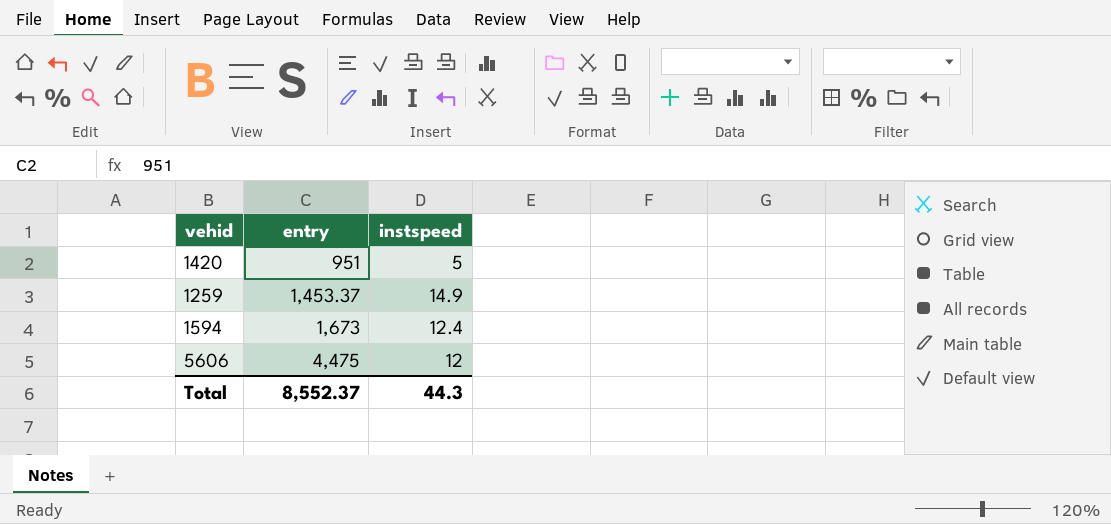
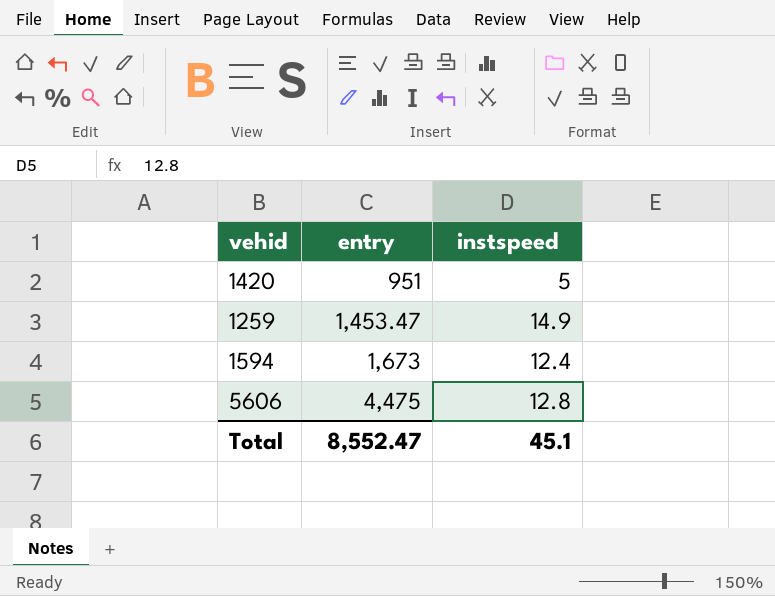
1259 | entry: 1,453.37 -> 1,453.47
5606 | instspeed: 12 -> 12.8
Total | entry: 8,552.37 -> 8,552.47
Total | instspeed: 44.3 -> 45.1

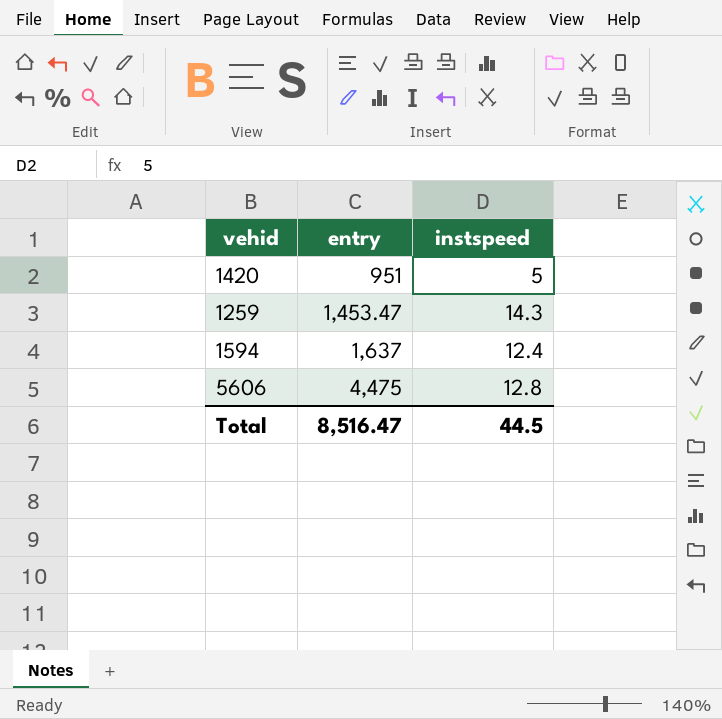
1259 | instspeed: 14.9 -> 14.3
1594 | entry: 1,673 -> 1,637
Total | entry: 8,552.47 -> 8,516.47
Total | instspeed: 45.1 -> 44.5

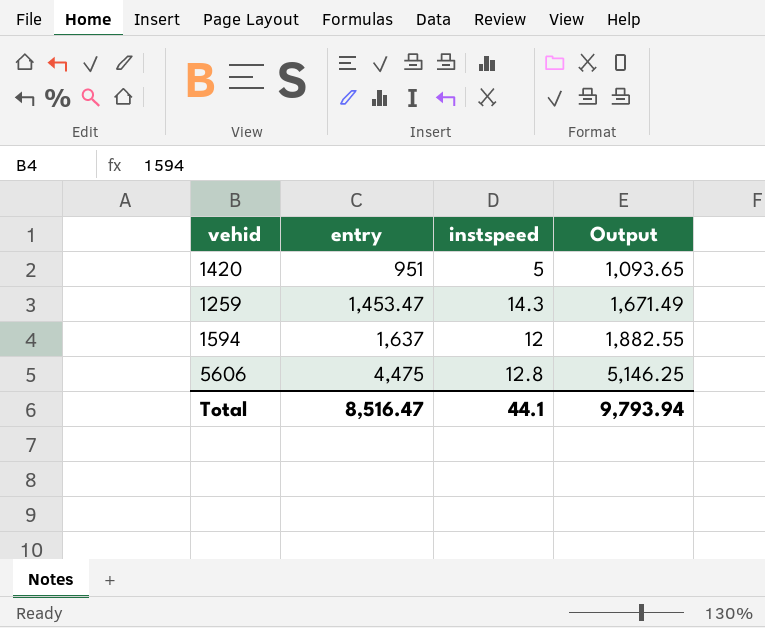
column Output | formula: none -> [entry] * 1.15
1594 | instspeed: 12.4 -> 12
Total | instspeed: 44.5 -> 44.1

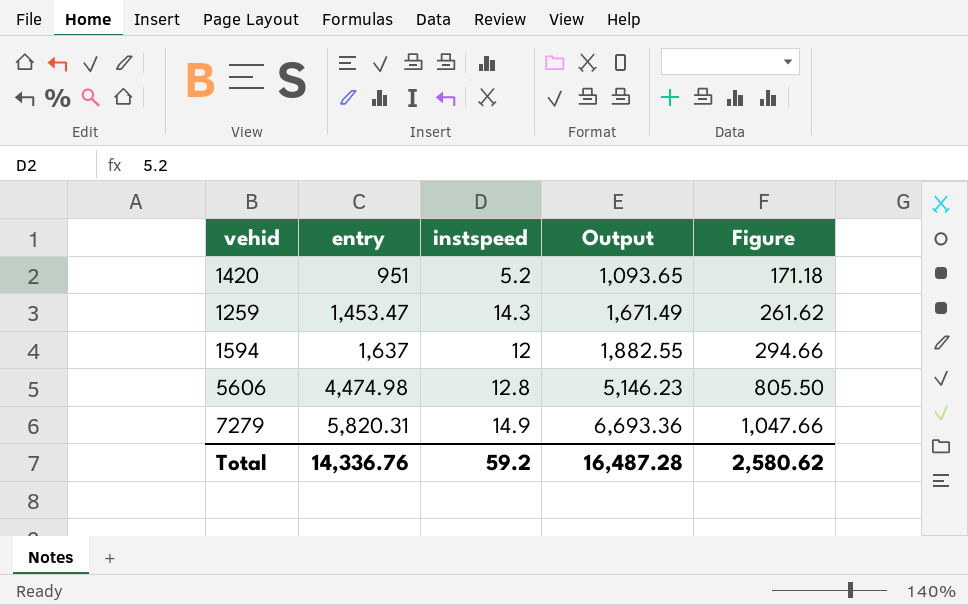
column Figure | formula: none -> [entry] * 0.18
1420 | instspeed: 5 -> 5.2
5606 | entry: 4,475 -> 4,474.98
5606 | Output: 5,146.25 -> 5,146.23
row 7279: none -> 5,820.31 | 14.9 | 6,693.36 | 1,047.66
Total | entry: 8,516.47 -> 14,336.76
Total | instspeed: 44.1 -> 59.2
Total | Output: 9,793.94 -> 16,487.28

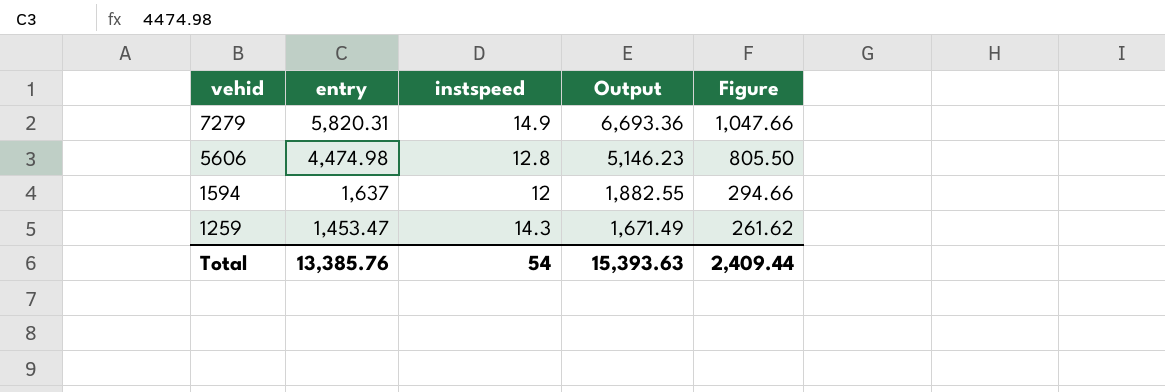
row order: entry ascending -> vehid descending
row 1420: 951 | 5.2 | 1,093.65 | 171.18 -> none
Total | entry: 14,336.76 -> 13,385.76
Total | instspeed: 59.2 -> 54
Total | Output: 16,487.28 -> 15,393.63
Total | Figure: 2,580.62 -> 2,409.44

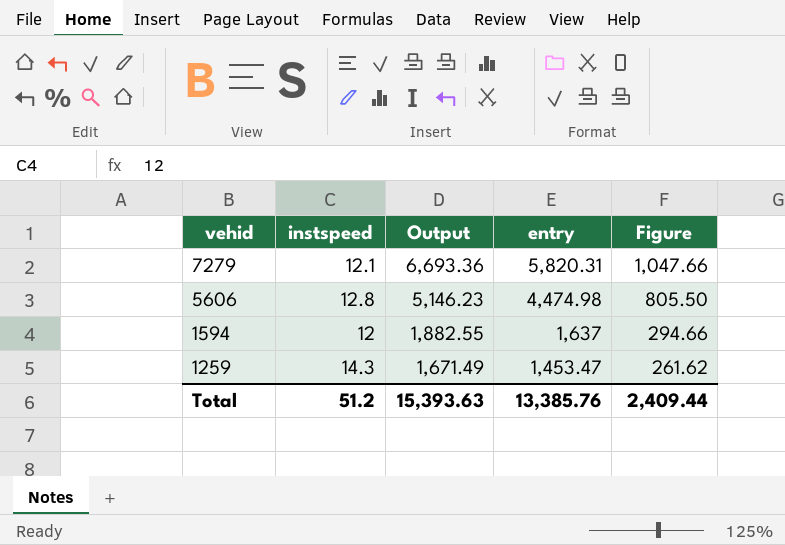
column entry | position: 2 -> 4
7279 | instspeed: 14.9 -> 12.1
Total | instspeed: 54 -> 51.2

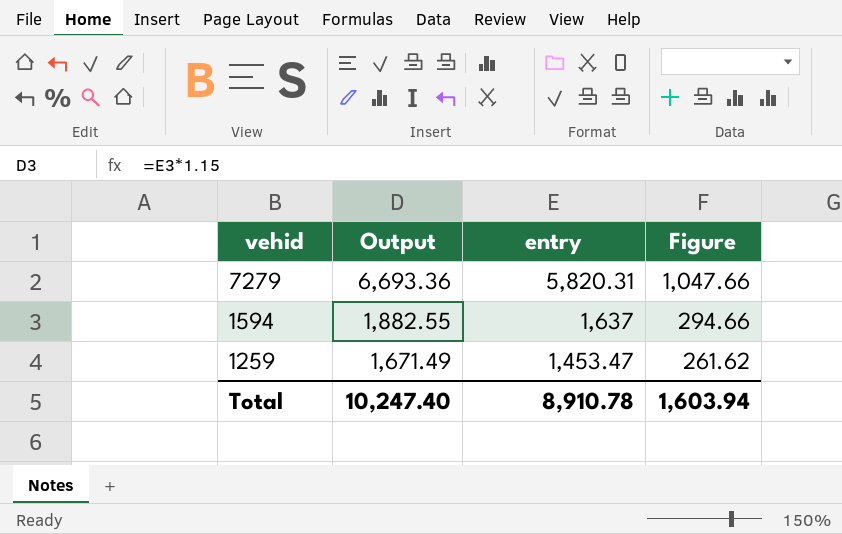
column instspeed | position: 2 -> none
row 5606: 12.8 | 5,146.23 | 4,474.98 | 805.50 -> none
Total | Output: 15,393.63 -> 10,247.40
Total | entry: 13,385.76 -> 8,910.78
Total | Figure: 2,409.44 -> 1,603.94

